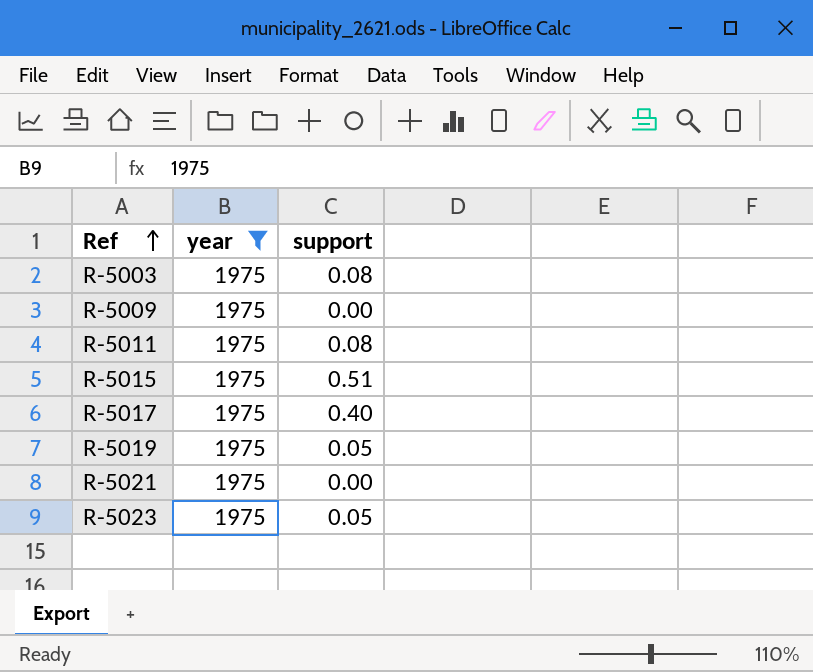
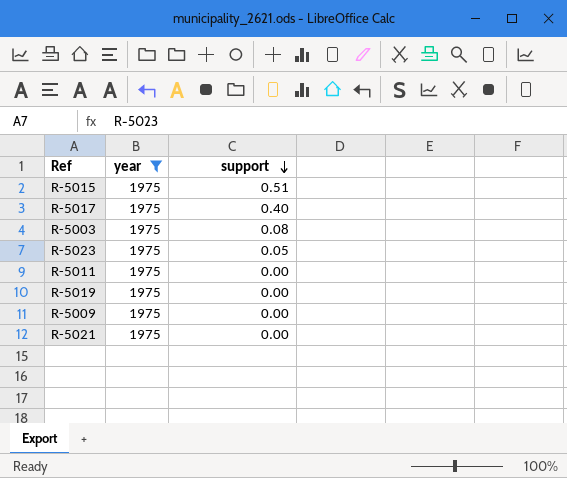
row order: Ref ascending -> support descending
R-5011 | support: 0.08 -> 0.00
R-5019 | support: 0.05 -> 0.00

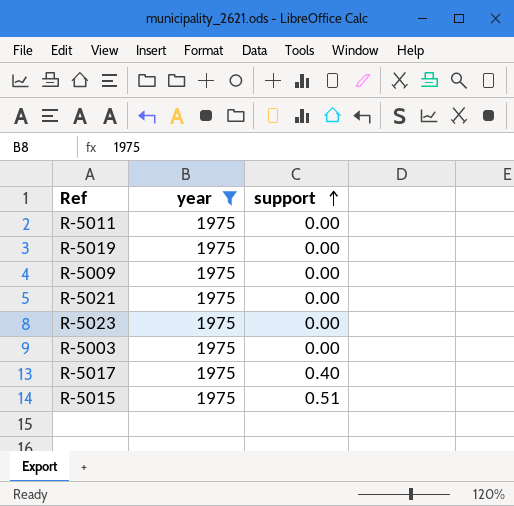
row order: support descending -> support ascending
R-5023 | support: 0.05 -> 0.00
R-5003 | support: 0.08 -> 0.00

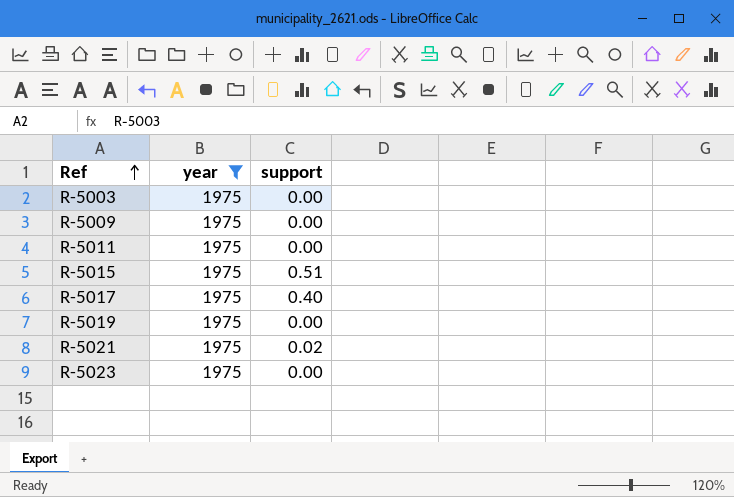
row order: support ascending -> Ref ascending
R-5021 | support: 0.00 -> 0.02

